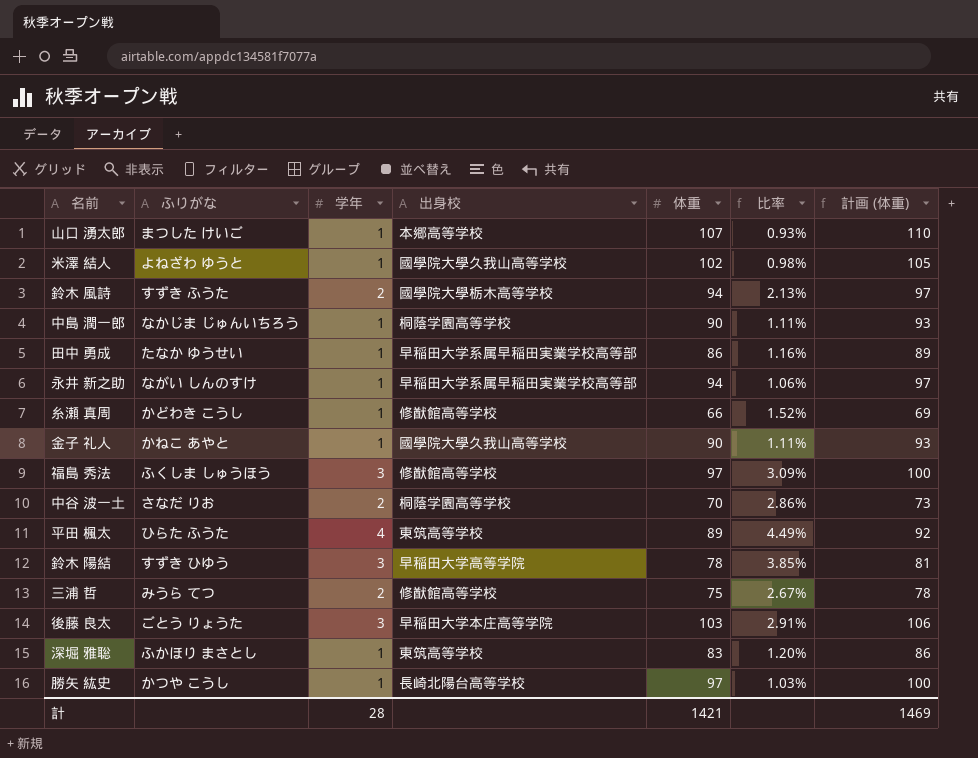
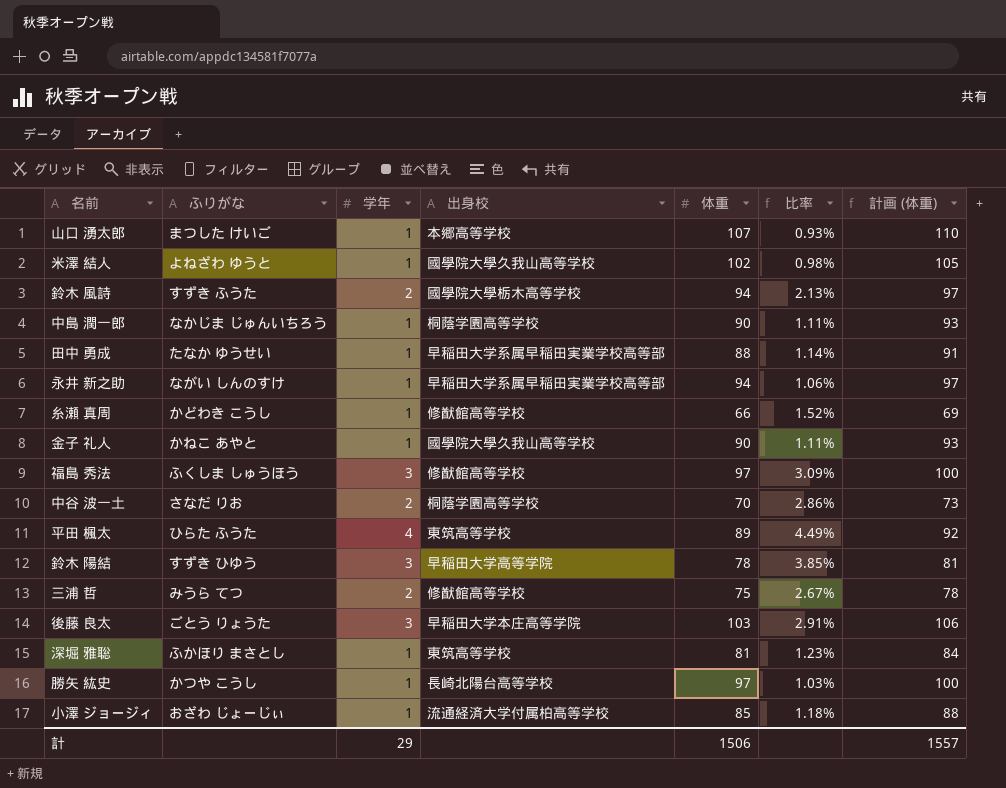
田中 勇成 | 体重: 86 -> 88
田中 勇成 | 比率: 1.16% -> 1.14%
田中 勇成 | 計画 (体重): 89 -> 91
深堀 雅聡 | 体重: 83 -> 81
深堀 雅聡 | 比率: 1.20% -> 1.23%
深堀 雅聡 | 計画 (体重): 86 -> 84
row 小澤 ジョージィ: none -> おざわ じょーじぃ | 1 | 流通経済大学付属柏高等学校 | 85 | 1.18% | 88
計 | 学年: 28 -> 29
計 | 体重: 1421 -> 1506
計 | 計画 (体重): 1469 -> 1557

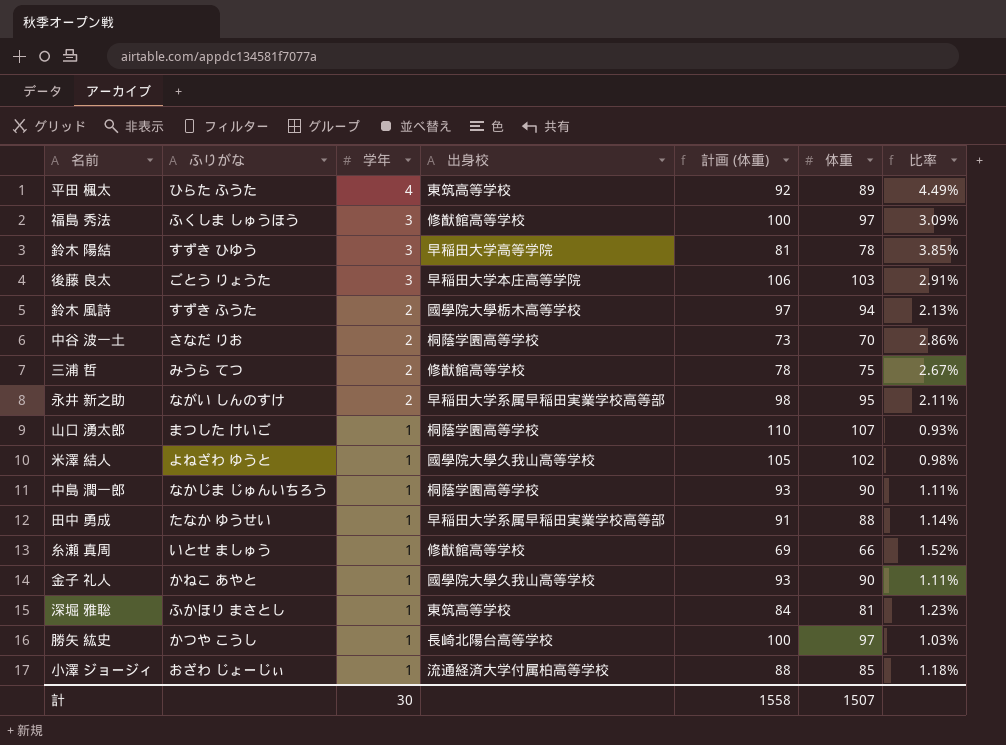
row order: none -> 学年 descending
column 計画 (体重) | position: 7 -> 5
永井 新之助 | 学年: 1 -> 2
永井 新之助 | 計画 (体重): 97 -> 98
永井 新之助 | 体重: 94 -> 95
永井 新之助 | 比率: 1.06% -> 2.11%
山口 湧太郎 | 出身校: 本郷高等学校 -> 桐蔭学園高等学校
糸瀬 真周 | ふりがな: かどわき こうし -> いとせ ましゅう
計 | 学年: 29 -> 30
計 | 計画 (体重): 1557 -> 1558
計 | 体重: 1506 -> 1507

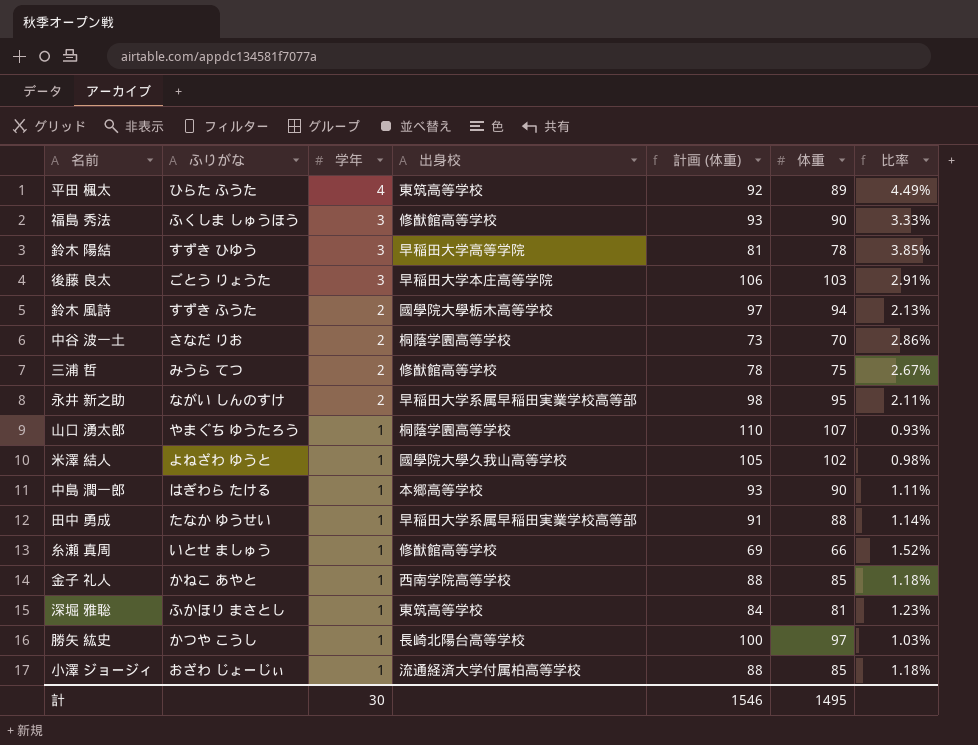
福島 秀法 | 計画 (体重): 100 -> 93
福島 秀法 | 体重: 97 -> 90
福島 秀法 | 比率: 3.09% -> 3.33%
山口 湧太郎 | ふりがな: まつした けいご -> やまぐち ゆうたろう
中島 潤一郎 | ふりがな: なかじま じゅんいちろう -> はぎわら たける
中島 潤一郎 | 出身校: 桐蔭学園高等学校 -> 本郷高等学校
金子 礼人 | 出身校: 國學院大學久我山高等学校 -> 西南学院高等学校
金子 礼人 | 計画 (体重): 93 -> 88
金子 礼人 | 体重: 90 -> 85
金子 礼人 | 比率: 1.11% -> 1.18%
計 | 計画 (体重): 1558 -> 1546
計 | 体重: 1507 -> 1495

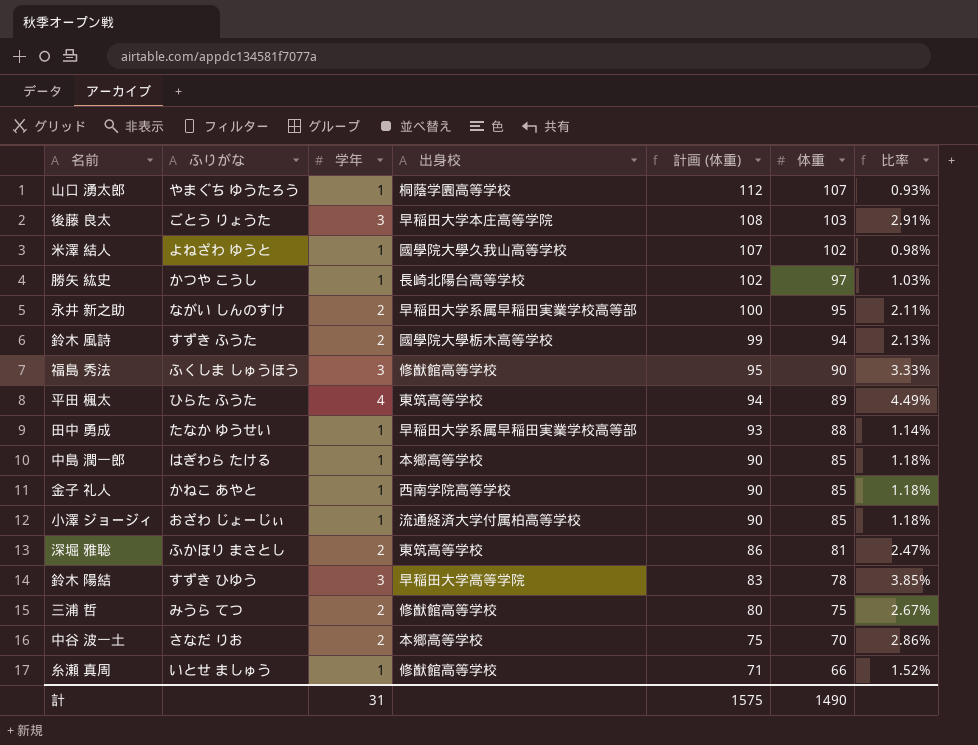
row order: 学年 descending -> 計画 (体重) descending
column 計画 (体重) | formula: [体重] + 3 -> [体重] + 5
中島 潤一郎 | 体重: 90 -> 85
中島 潤一郎 | 比率: 1.11% -> 1.18%
深堀 雅聡 | 学年: 1 -> 2
深堀 雅聡 | 比率: 1.23% -> 2.47%
中谷 波一土 | 出身校: 桐蔭学園高等学校 -> 本郷高等学校
計 | 学年: 30 -> 31
計 | 計画 (体重): 1546 -> 1575
計 | 体重: 1495 -> 1490

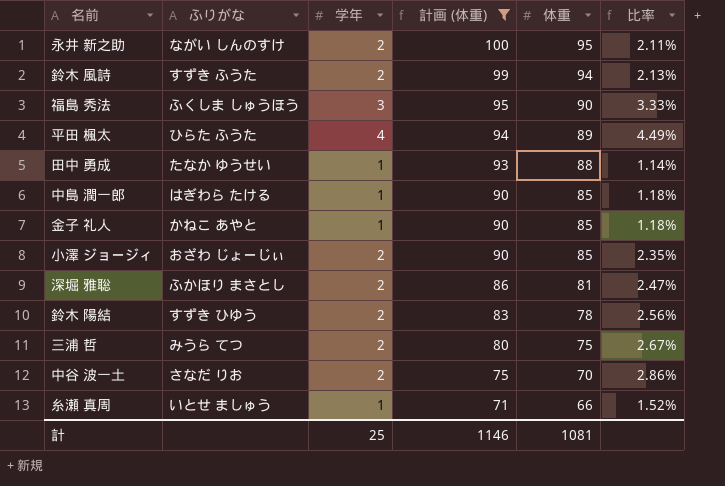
filter: none -> 計画 (体重) <= 100
column 出身校 | position: 4 -> none
小澤 ジョージィ | 学年: 1 -> 2
小澤 ジョージィ | 比率: 1.18% -> 2.35%
鈴木 陽結 | 学年: 3 -> 2
鈴木 陽結 | 比率: 3.85% -> 2.56%
計 | 学年: 31 -> 25
計 | 計画 (体重): 1575 -> 1146
計 | 体重: 1490 -> 1081

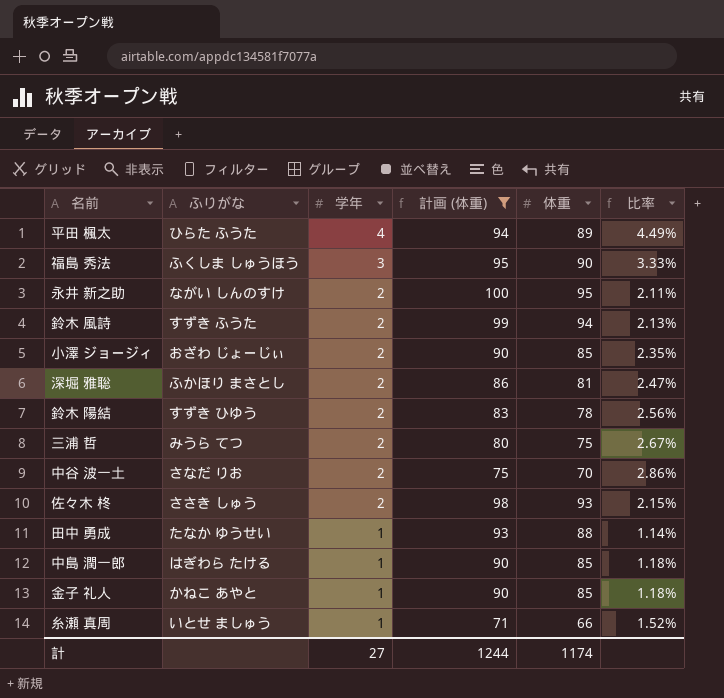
row order: 計画 (体重) descending -> 学年 descending
row 佐々木 柊: none -> ささき しゅう | 2 | 98 | 93 | 2.15%
計 | 学年: 25 -> 27
計 | 計画 (体重): 1146 -> 1244
計 | 体重: 1081 -> 1174

